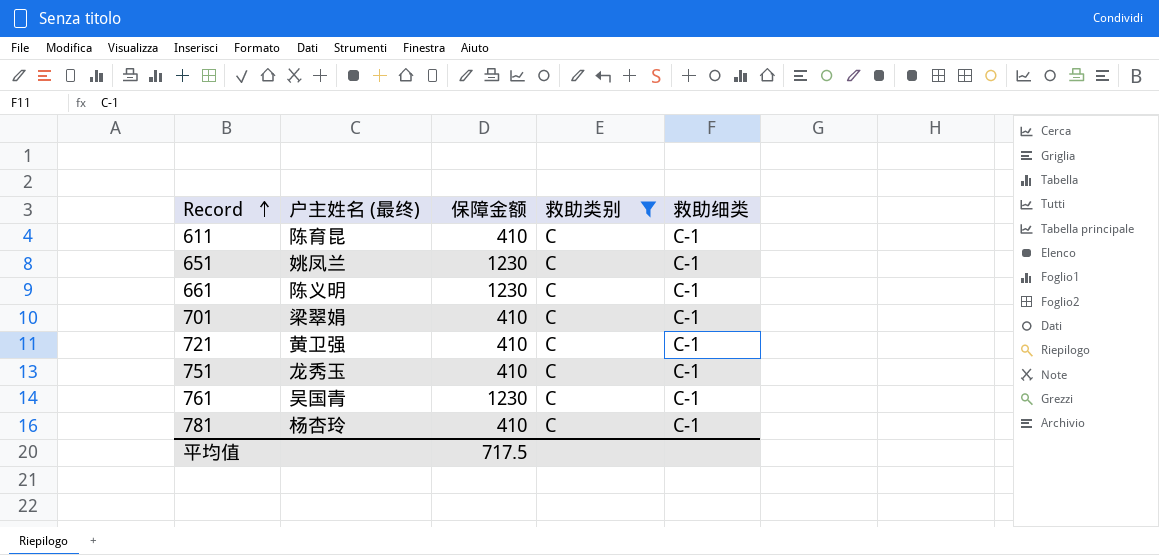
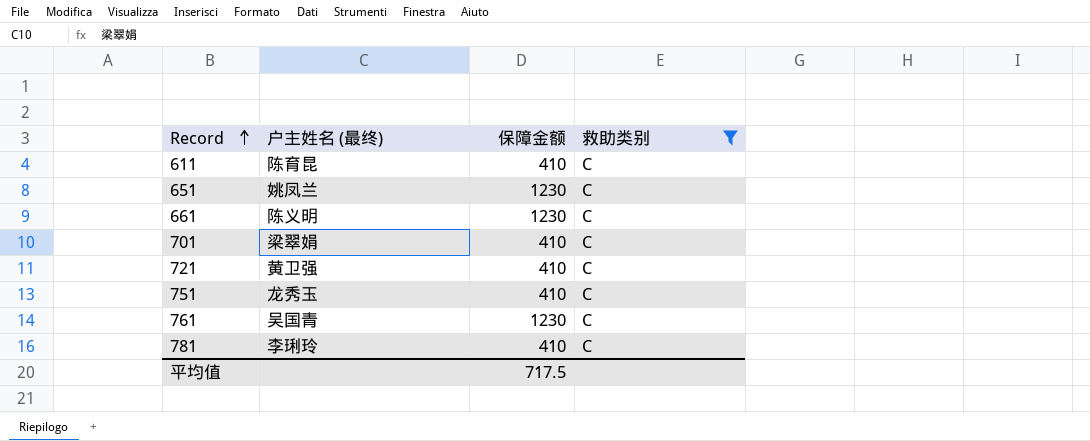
column 救助细类 | position: 5 -> none
781 | 户主姓名 (最终): 杨杏玲 -> 李琍玲

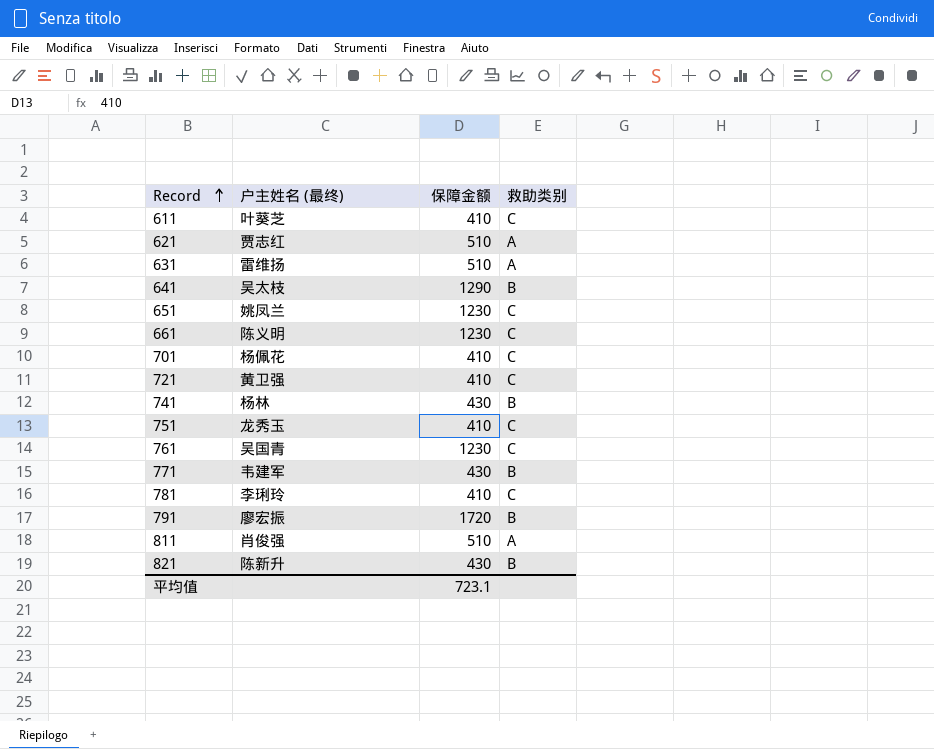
filter: 救助类别 = C -> none
611 | 户主姓名 (最终): 陈育昆 -> 叶葵芝
701 | 户主姓名 (最终): 梁翠娟 -> 杨佩花
平均值 | 保障金额: 717.5 -> 723.1

